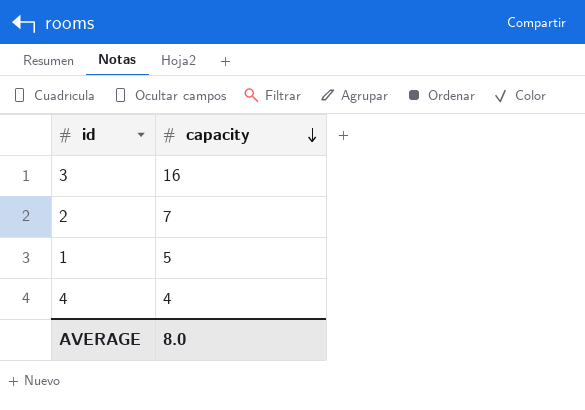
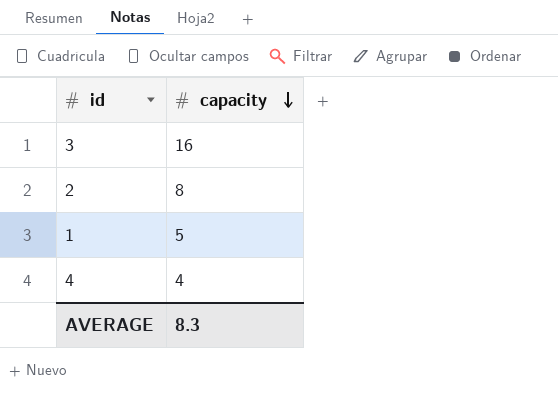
2 | capacity: 7 -> 8
AVERAGE | capacity: 8.0 -> 8.3

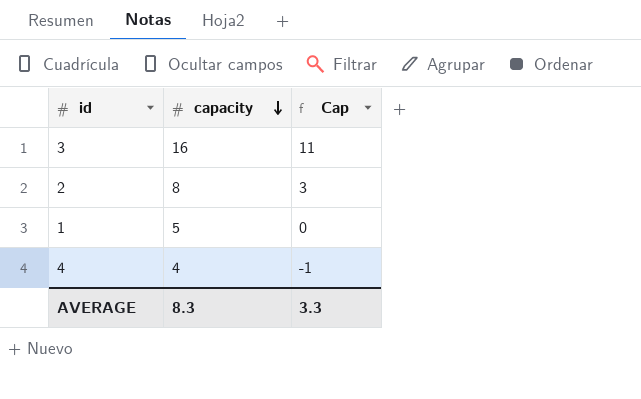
column Cap | formula: none -> [capacity] - 5

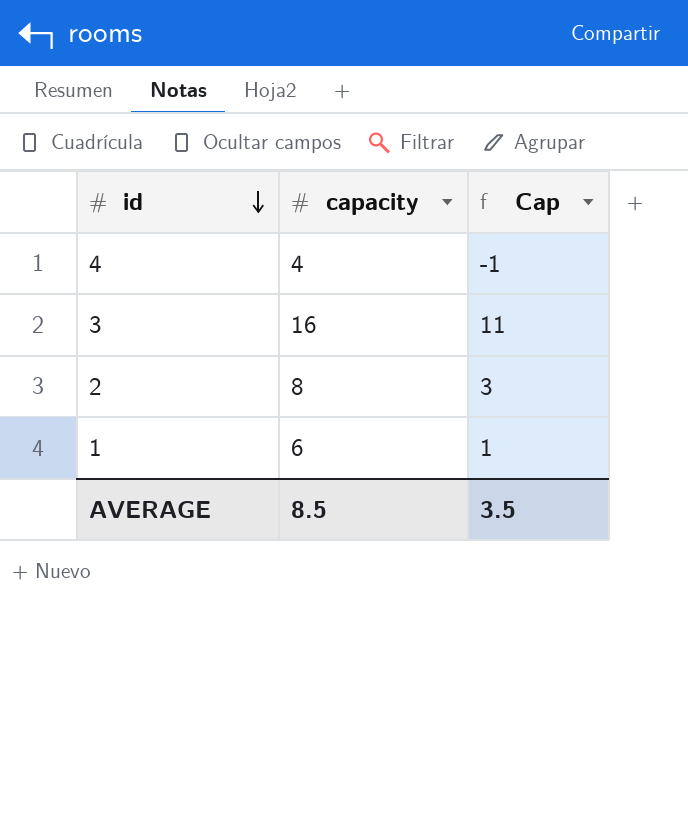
row order: capacity descending -> id descending
1 | capacity: 5 -> 6
1 | Cap: 0 -> 1
AVERAGE | capacity: 8.3 -> 8.5
AVERAGE | Cap: 3.3 -> 3.5

